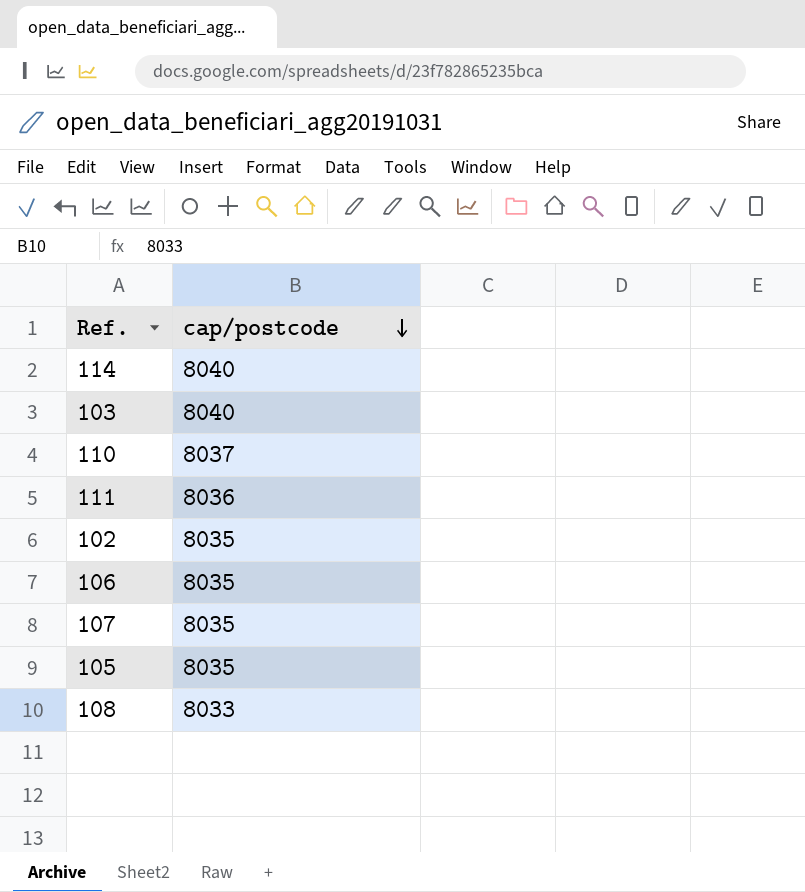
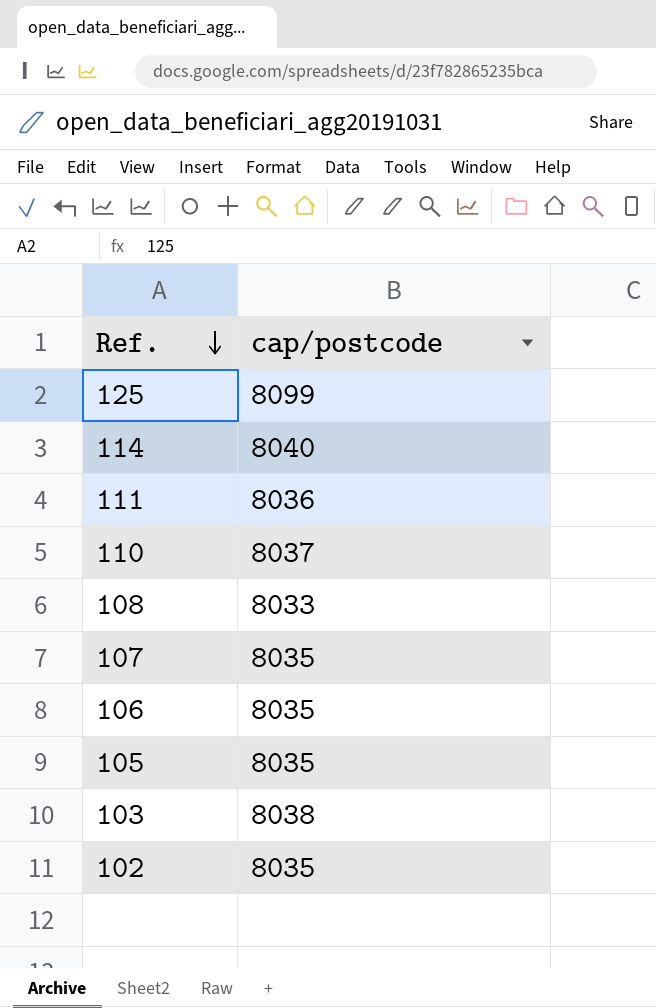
row order: cap/postcode descending -> Ref. descending
row 125: none -> 8099
103 | cap/postcode: 8040 -> 8038

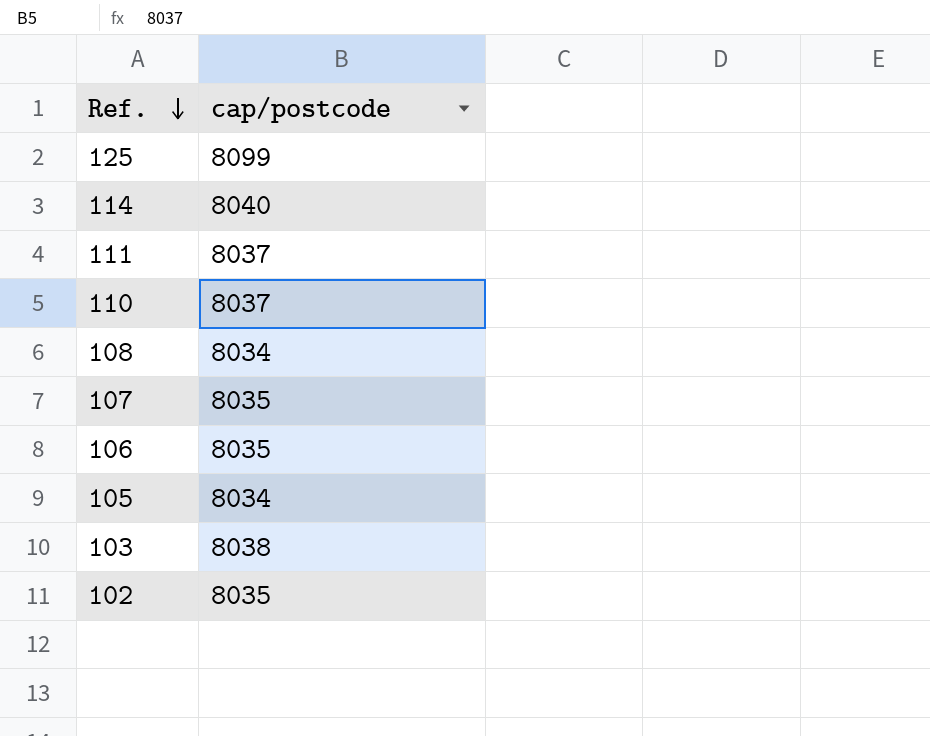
111 | cap/postcode: 8036 -> 8037
108 | cap/postcode: 8033 -> 8034
105 | cap/postcode: 8035 -> 8034

